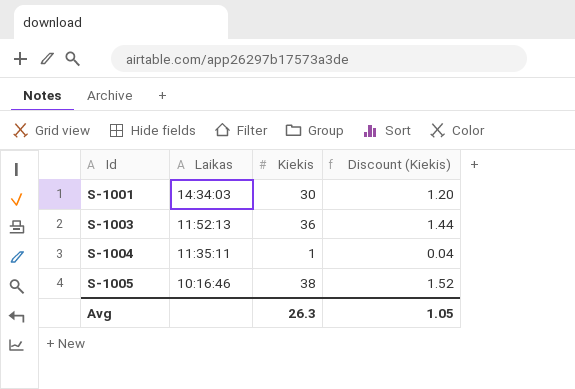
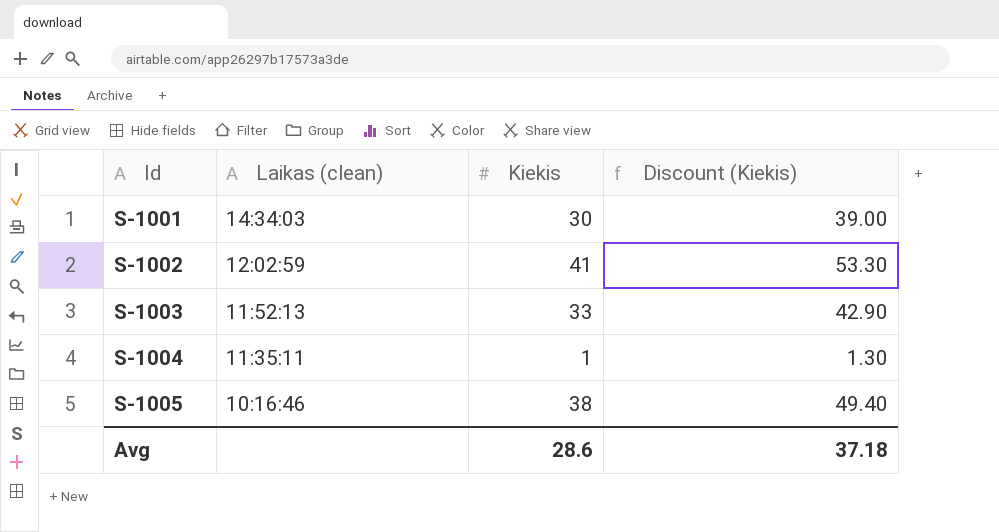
column name: Laikas -> Laikas (clean)
column Discount (Kiekis) | formula: [Kiekis] * 0.04 -> [Kiekis] * 1.3
row S-1002: none -> 12:02:59 | 41 | 53.30
S-1003 | Kiekis: 36 -> 33
Avg | Kiekis: 26.3 -> 28.6
Avg | Discount (Kiekis): 1.05 -> 37.18

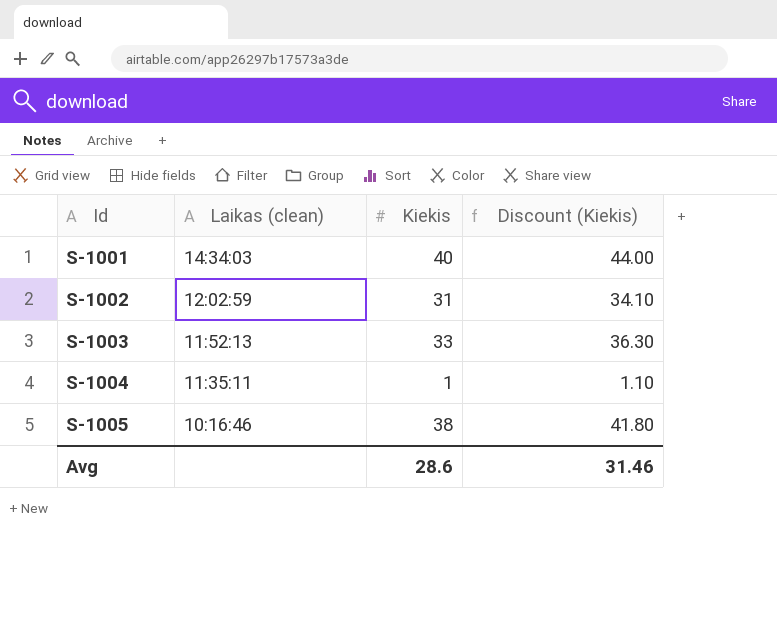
column Discount (Kiekis) | formula: [Kiekis] * 1.3 -> [Kiekis] * 1.1
S-1001 | Kiekis: 30 -> 40
S-1002 | Kiekis: 41 -> 31
Avg | Discount (Kiekis): 37.18 -> 31.46

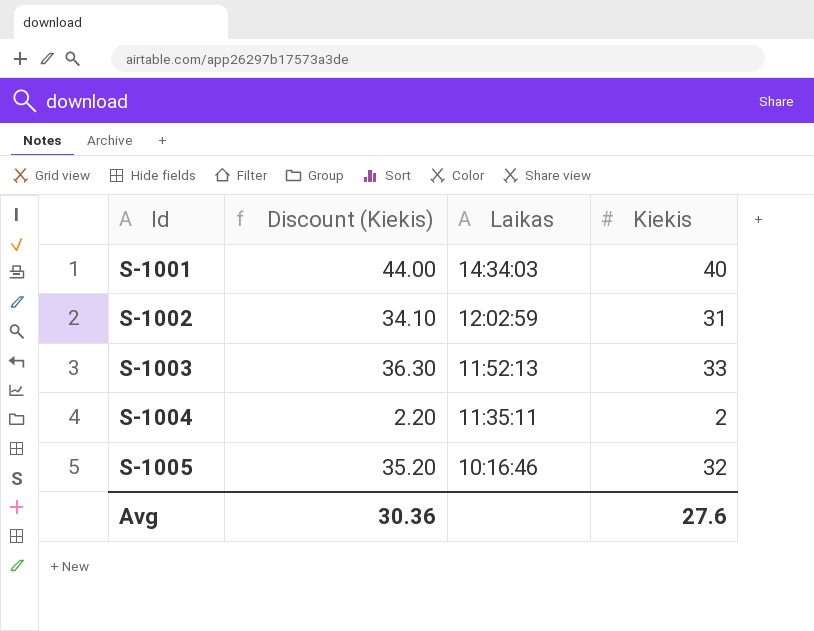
column Discount (Kiekis) | position: 4 -> 2
column name: Laikas (clean) -> Laikas
S-1004 | Discount (Kiekis): 1.10 -> 2.20
S-1004 | Kiekis: 1 -> 2
S-1005 | Discount (Kiekis): 41.80 -> 35.20
S-1005 | Kiekis: 38 -> 32
Avg | Discount (Kiekis): 31.46 -> 30.36
Avg | Kiekis: 28.6 -> 27.6

